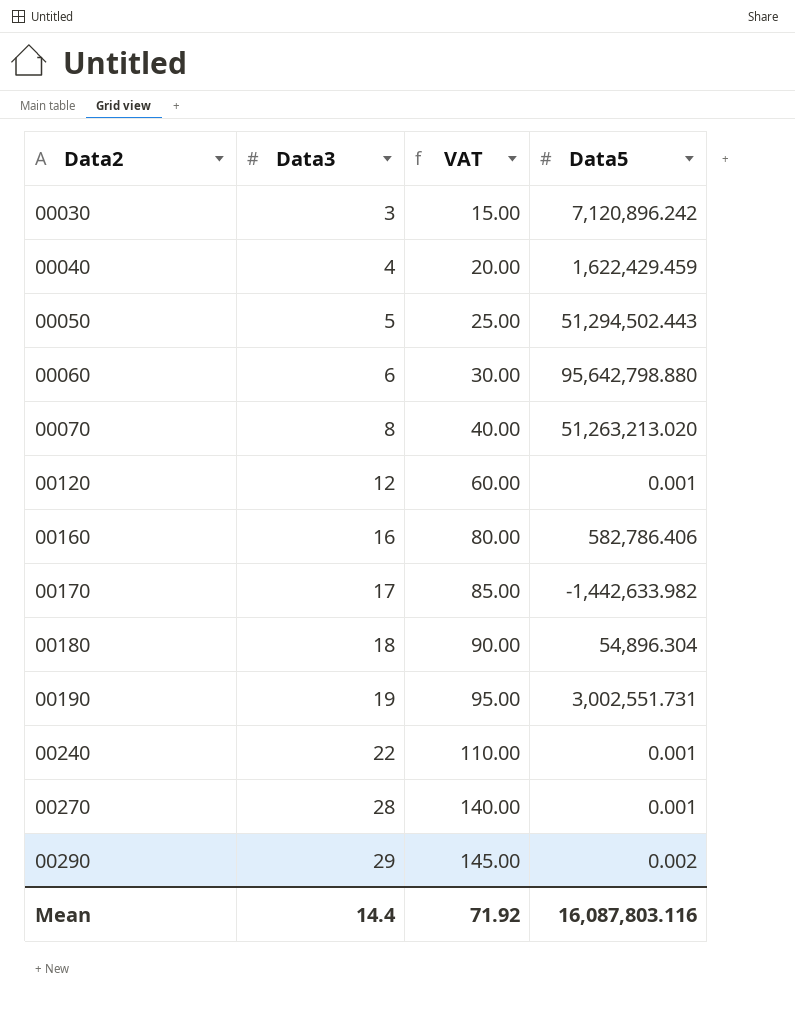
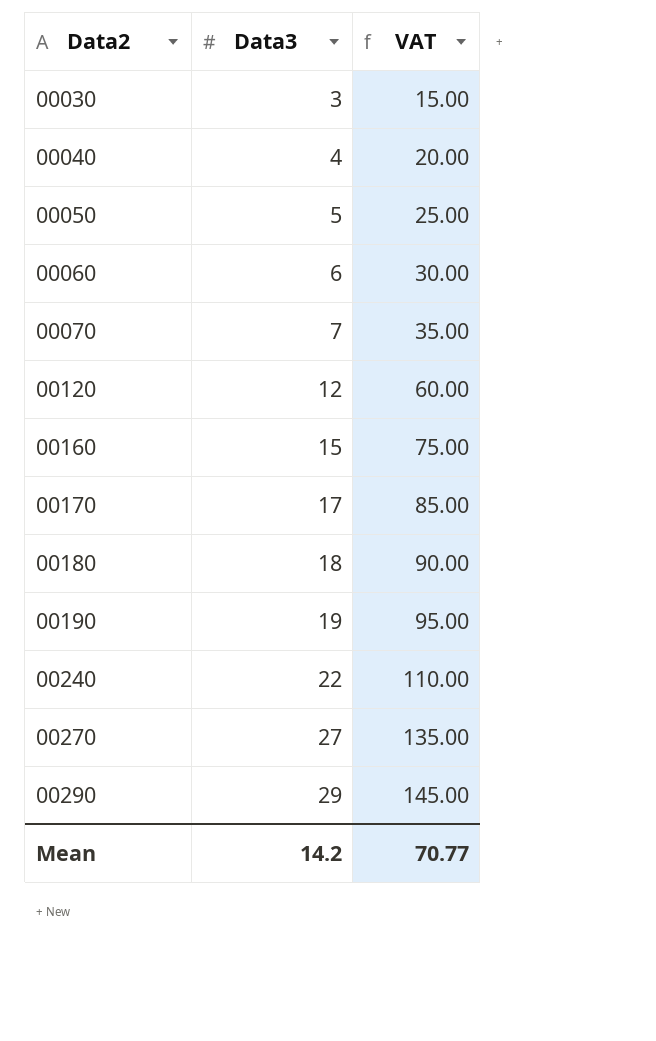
column Data5 | position: 4 -> none
00070 | Data3: 8 -> 7
00070 | VAT: 40.00 -> 35.00
00160 | Data3: 16 -> 15
00160 | VAT: 80.00 -> 75.00
00270 | Data3: 28 -> 27
00270 | VAT: 140.00 -> 135.00
Mean | Data3: 14.4 -> 14.2
Mean | VAT: 71.92 -> 70.77

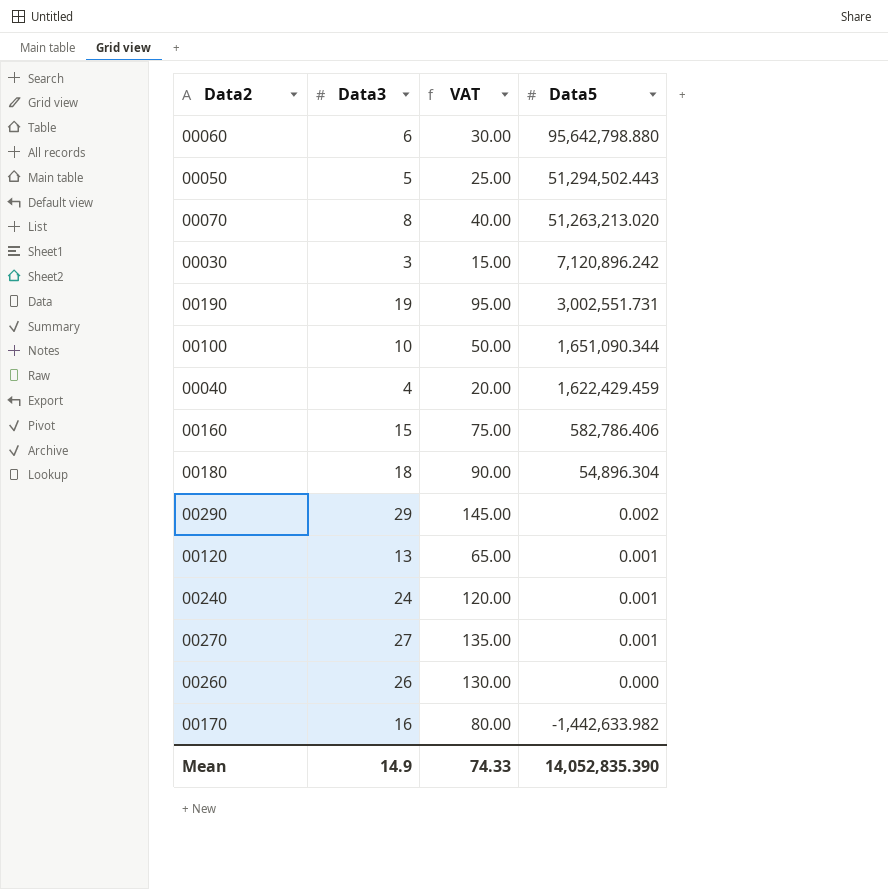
row order: Data2 ascending -> Data5 descending
column Data5 | position: none -> 4
00070 | Data3: 7 -> 8
00070 | VAT: 35.00 -> 40.00
row 00100: none -> 10 | 50.00 | 1,651,090.344
00120 | Data3: 12 -> 13
00120 | VAT: 60.00 -> 65.00
00240 | Data3: 22 -> 24
00240 | VAT: 110.00 -> 120.00
row 00260: none -> 26 | 130.00 | 0.000
00170 | Data3: 17 -> 16
00170 | VAT: 85.00 -> 80.00
Mean | Data3: 14.2 -> 14.9
Mean | VAT: 70.77 -> 74.33

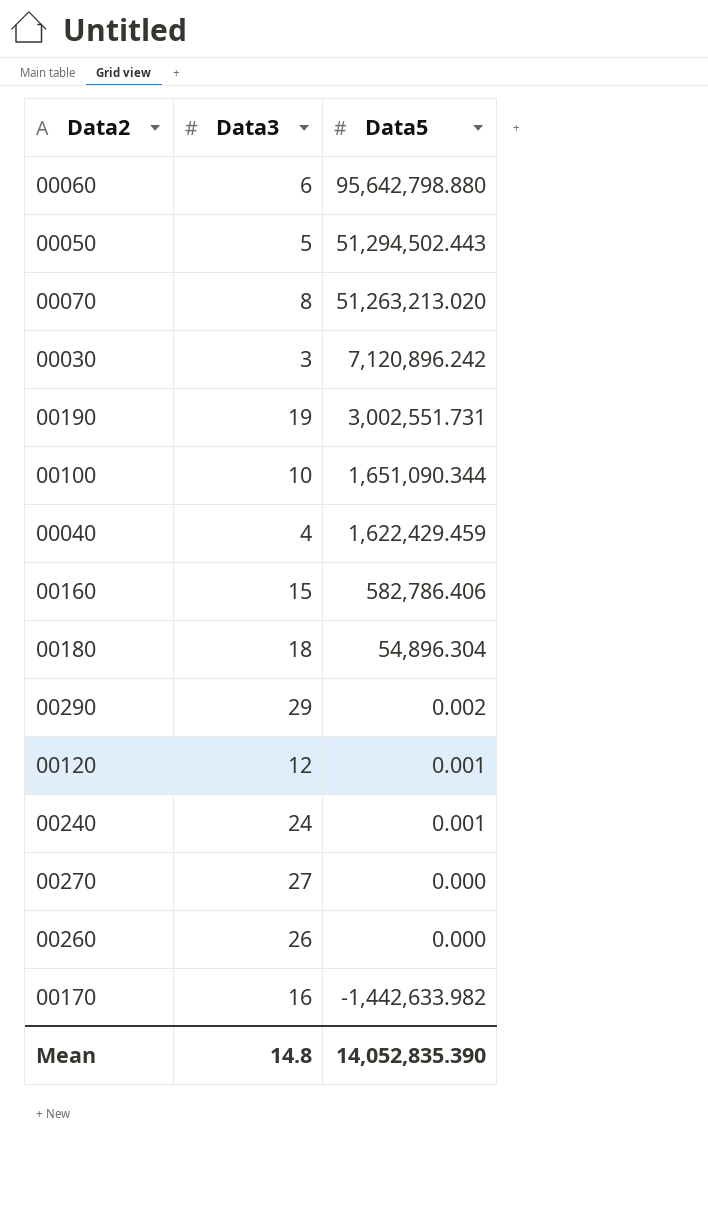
column VAT | formula: [Data3] * 5 -> none
00120 | Data3: 13 -> 12
00270 | Data5: 0.001 -> 0.000
Mean | Data3: 14.9 -> 14.8

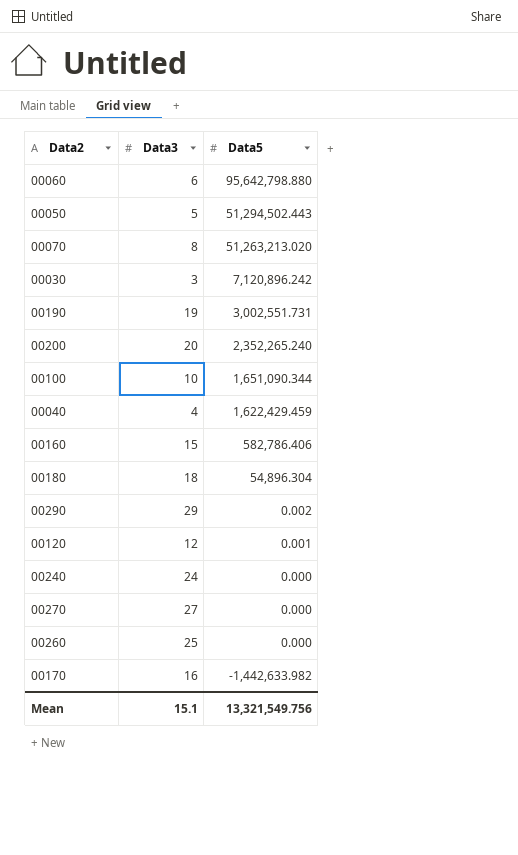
row 00200: none -> 20 | 2,352,265.240
00240 | Data5: 0.001 -> 0.000
00260 | Data3: 26 -> 25
Mean | Data3: 14.8 -> 15.1
Mean | Data5: 14,052,835.390 -> 13,321,549.756

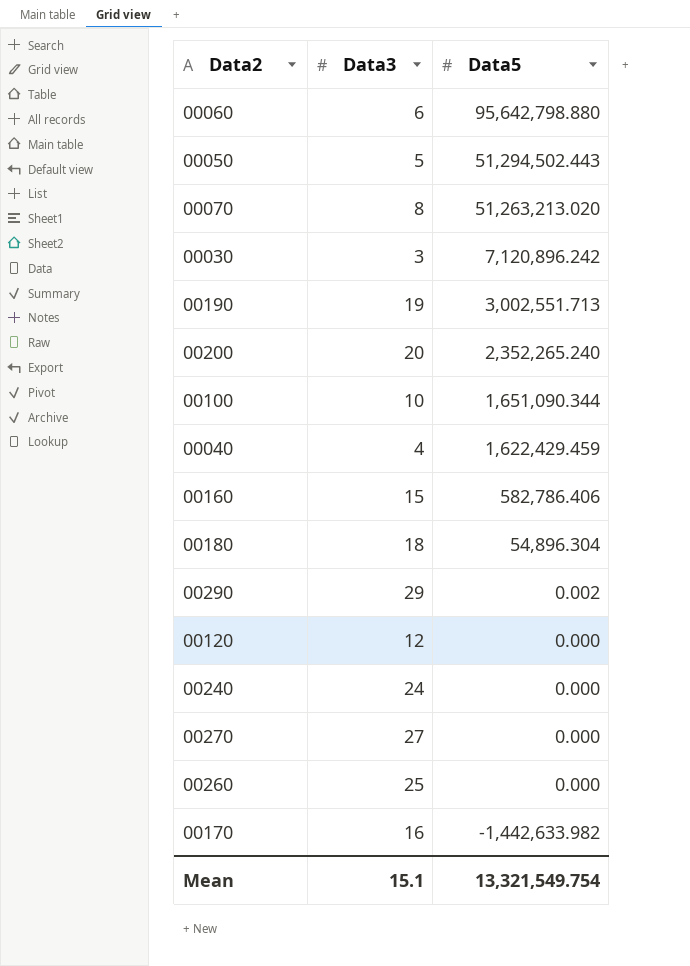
00190 | Data5: 3,002,551.731 -> 3,002,551.713
00120 | Data5: 0.001 -> 0.000
Mean | Data5: 13,321,549.756 -> 13,321,549.754

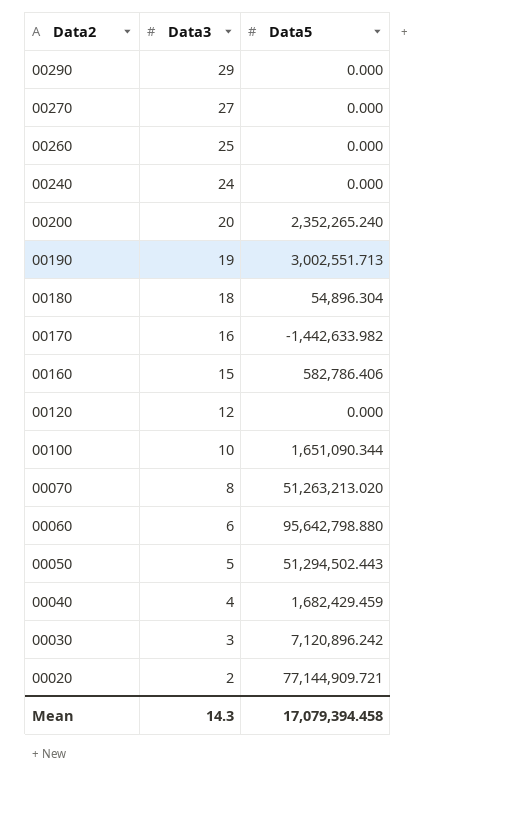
row order: Data5 descending -> Data2 descending
00290 | Data5: 0.002 -> 0.000
00040 | Data5: 1,622,429.459 -> 1,682,429.459
row 00020: none -> 2 | 77,144,909.721
Mean | Data3: 15.1 -> 14.3
Mean | Data5: 13,321,549.754 -> 17,079,394.458

